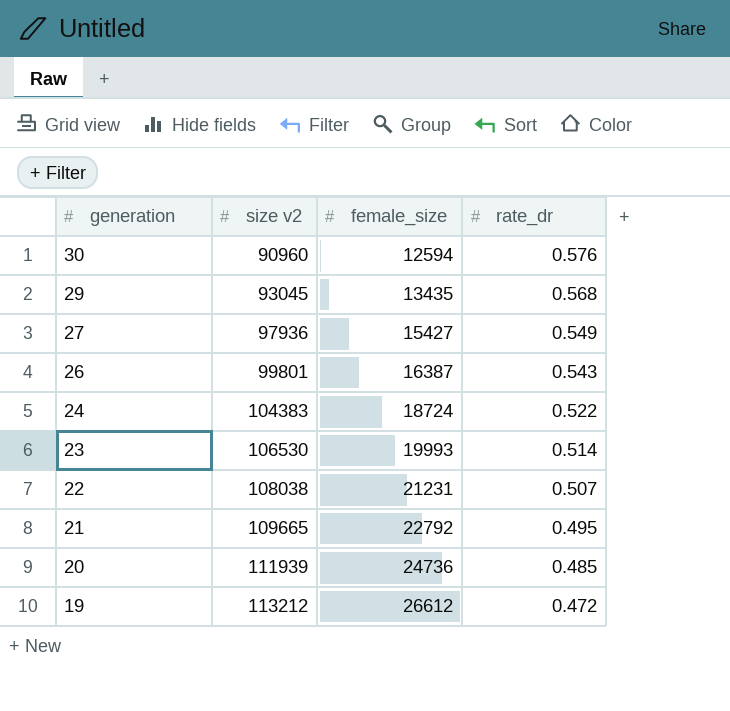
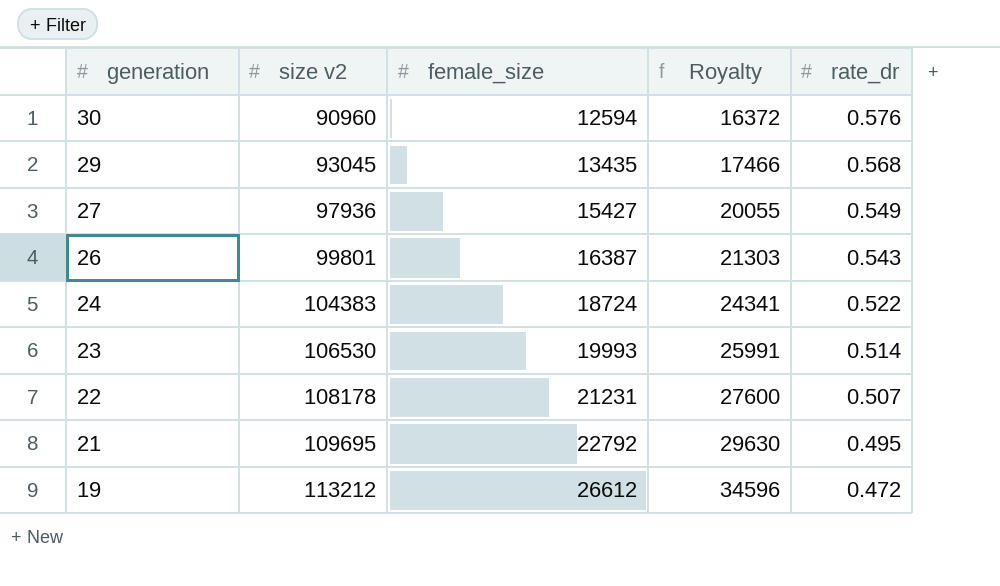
column Royalty | formula: none -> [female_size] * 1.3
row 20: 111939 | 24736 | 0.485 -> none
22 | size v2: 108038 -> 108178
21 | size v2: 109665 -> 109695

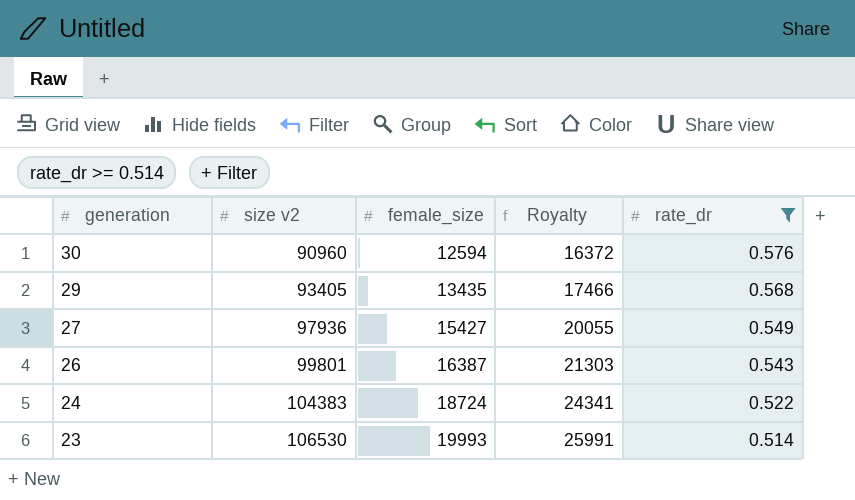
filter: none -> rate_dr >= 0.514
29 | size v2: 93045 -> 93405

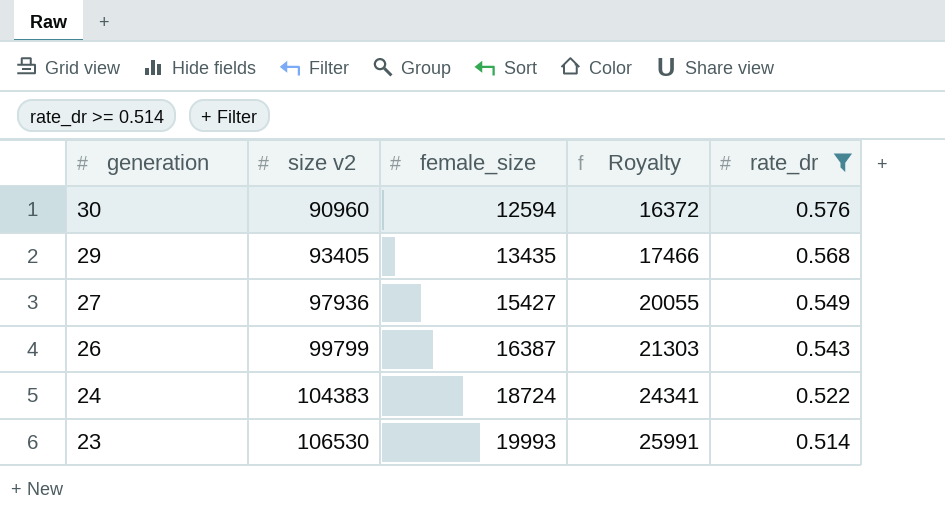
26 | size v2: 99801 -> 99799

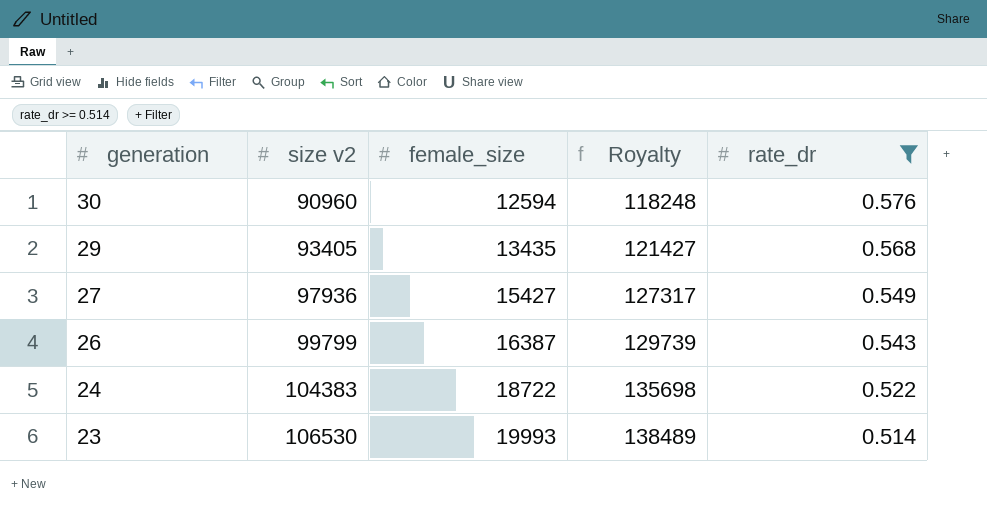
column Royalty | formula: [female_size] * 1.3 -> [size v2] * 1.3
24 | female_size: 18724 -> 18722

